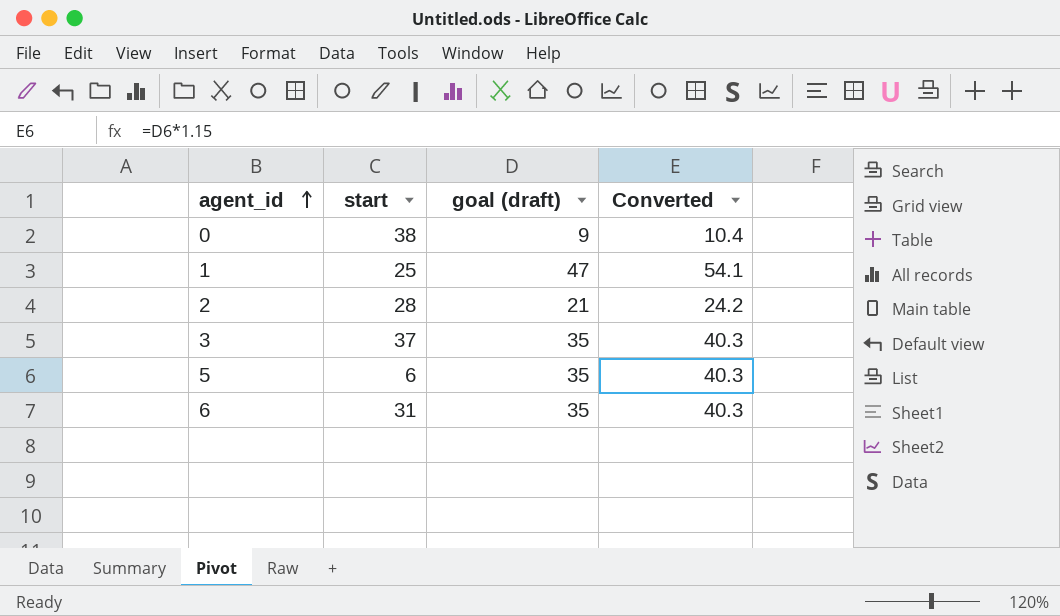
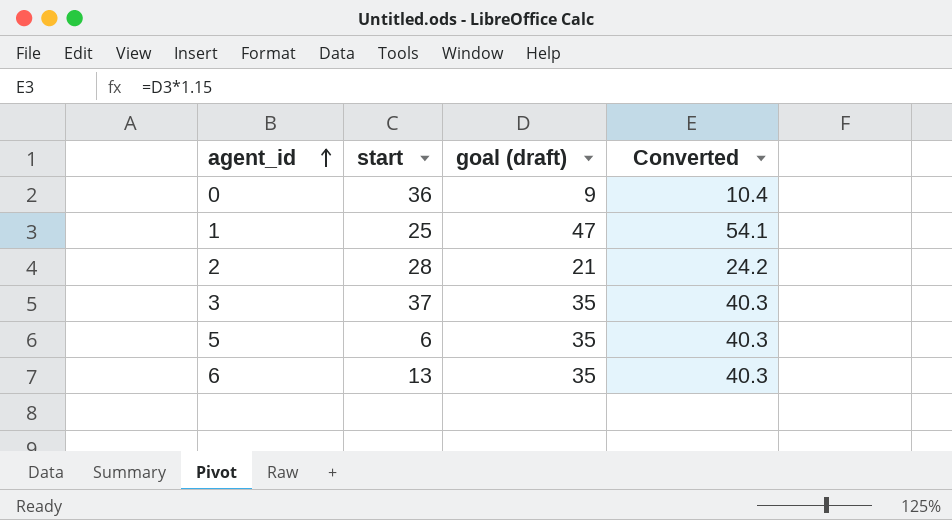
0 | start: 38 -> 36
6 | start: 31 -> 13

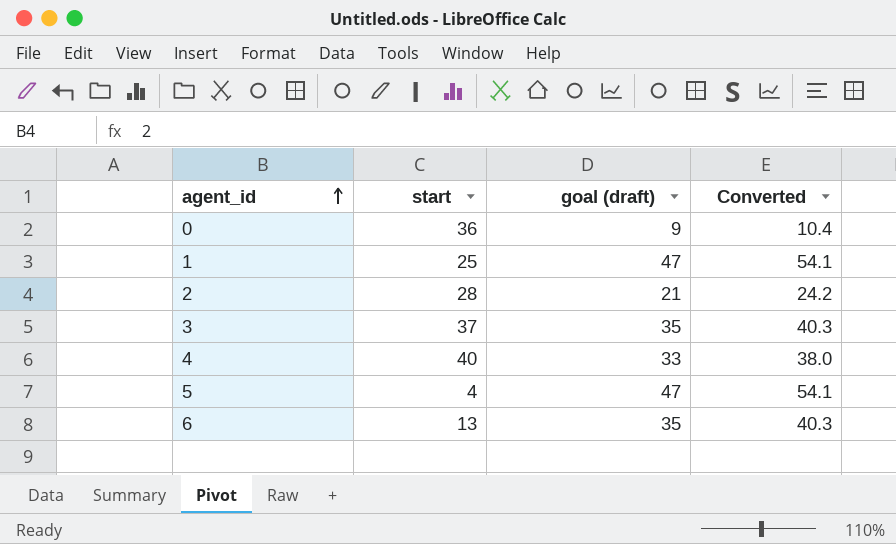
row 4: none -> 40 | 33 | 38.0
5 | start: 6 -> 4
5 | goal (draft): 35 -> 47
5 | Converted: 40.3 -> 54.1

